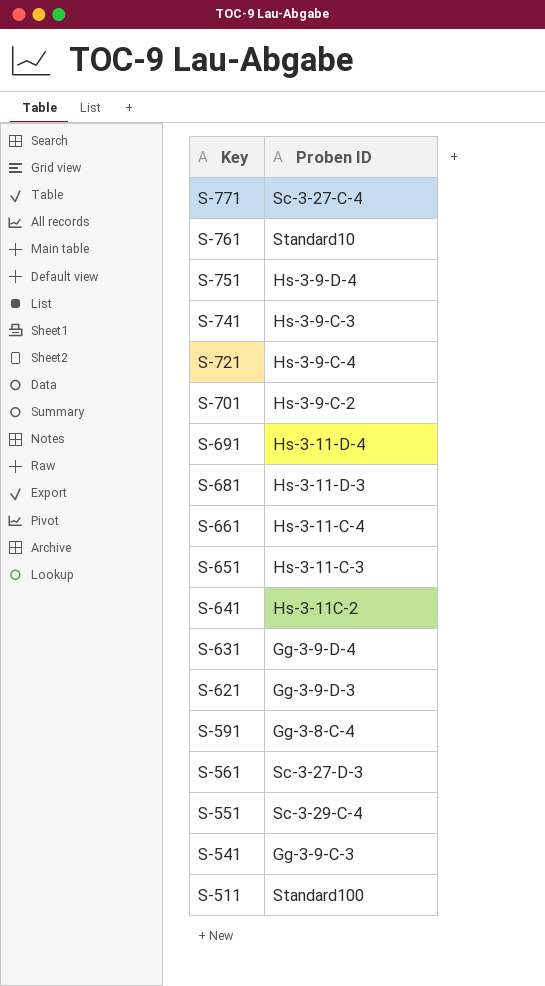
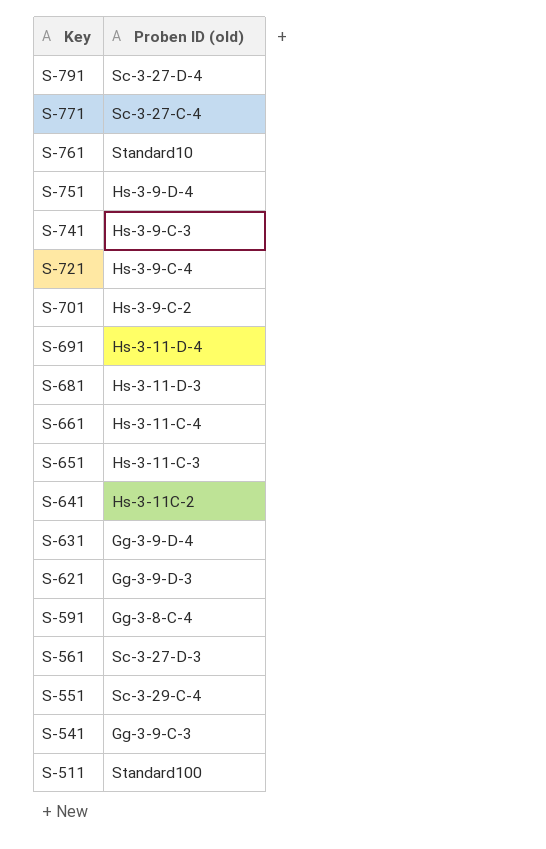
column name: Proben ID -> Proben ID (old)
row S-791: none -> Sc-3-27-D-4

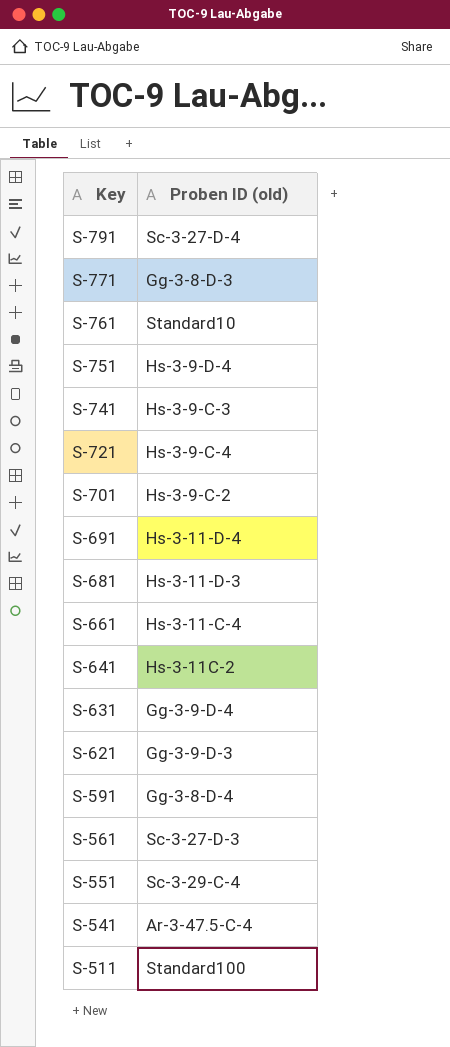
row S-651: Hs-3-11-C-3 -> none
S-771 | Proben ID (old): Sc-3-27-C-4 -> Gg-3-8-D-3
S-591 | Proben ID (old): Gg-3-8-C-4 -> Gg-3-8-D-4
S-541 | Proben ID (old): Gg-3-9-C-3 -> Ar-3-47.5-C-4

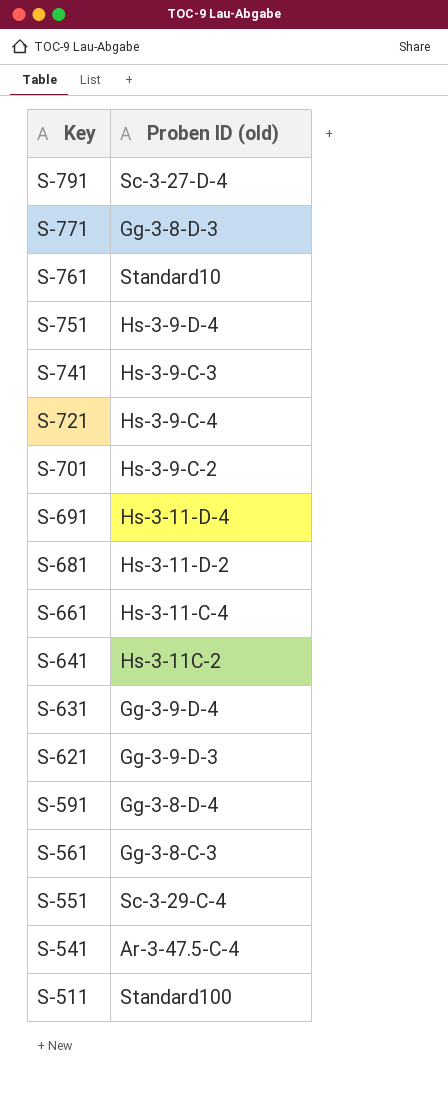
S-681 | Proben ID (old): Hs-3-11-D-3 -> Hs-3-11-D-2
S-561 | Proben ID (old): Sc-3-27-D-3 -> Gg-3-8-C-3

